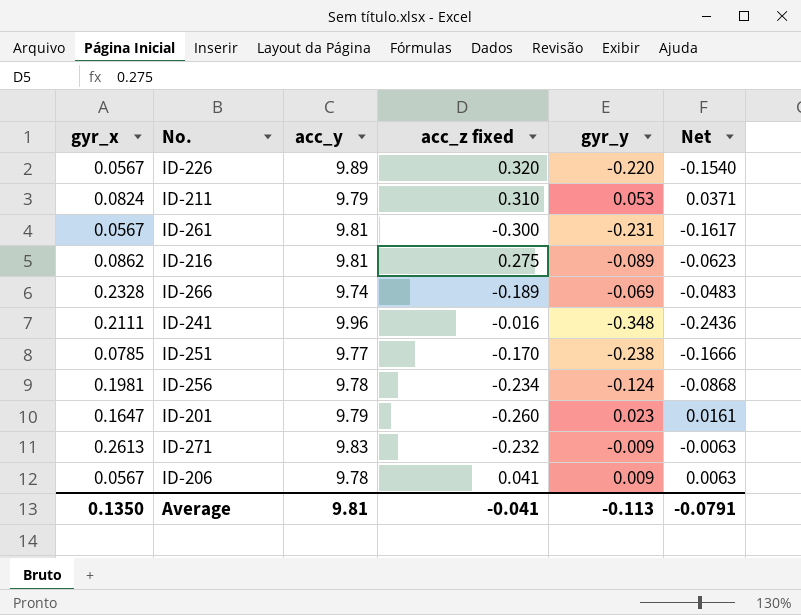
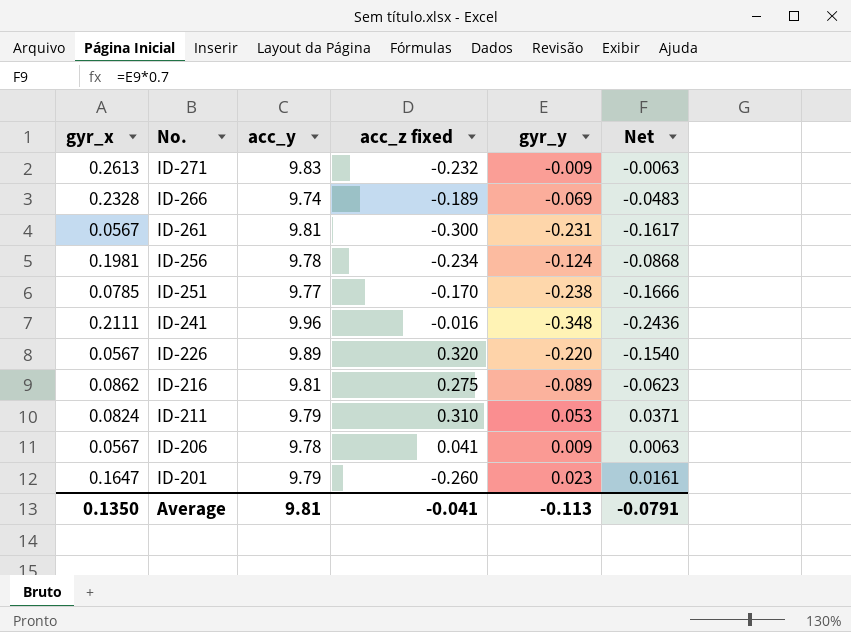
row order: none -> No. descending

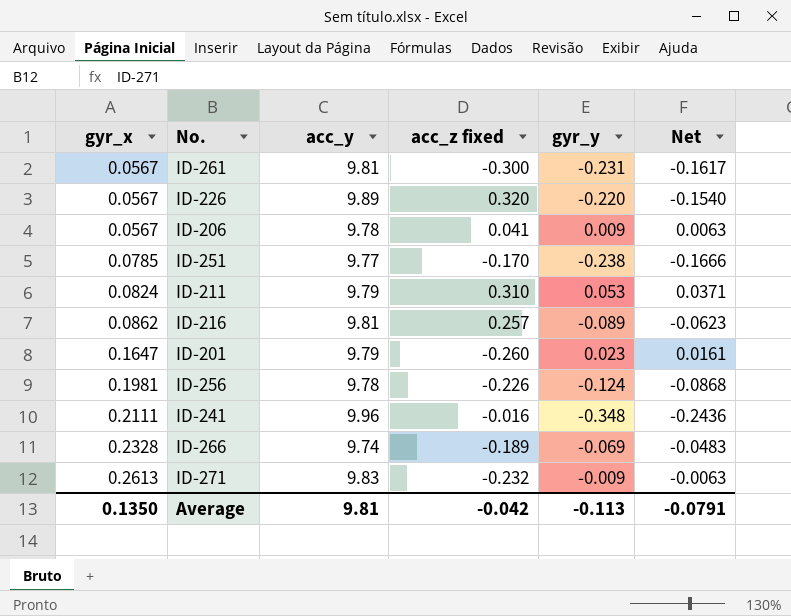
row order: No. descending -> gyr_x ascending
ID-216 | acc_z fixed: 0.275 -> 0.257
ID-256 | acc_z fixed: -0.234 -> -0.226
Average | acc_z fixed: -0.041 -> -0.042

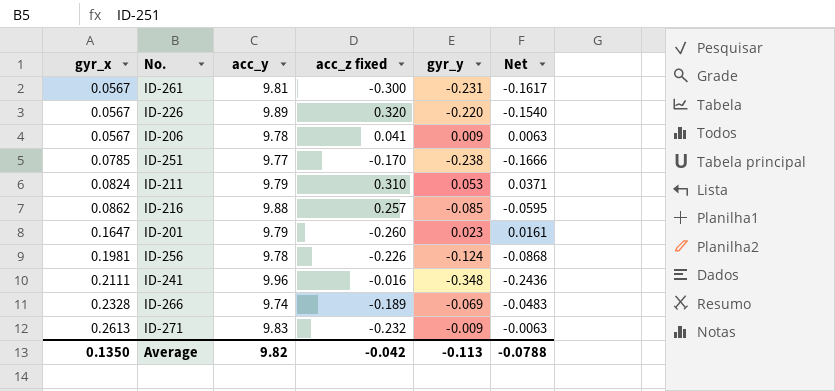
ID-216 | acc_y: 9.81 -> 9.88
ID-216 | gyr_y: -0.089 -> -0.085
ID-216 | Net: -0.0623 -> -0.0595
Average | acc_y: 9.81 -> 9.82
Average | Net: -0.0791 -> -0.0788

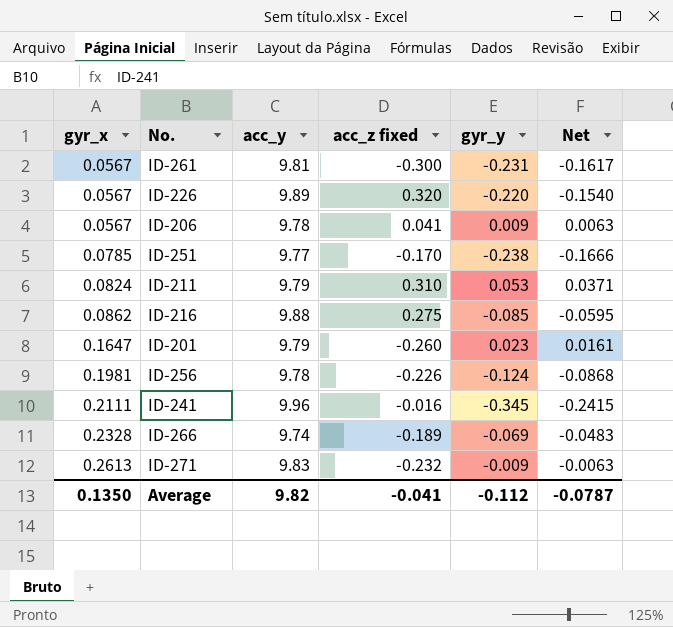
ID-216 | acc_z fixed: 0.257 -> 0.275
ID-241 | gyr_y: -0.348 -> -0.345
ID-241 | Net: -0.2436 -> -0.2415
Average | acc_z fixed: -0.042 -> -0.041
Average | gyr_y: -0.113 -> -0.112
Average | Net: -0.0788 -> -0.0787

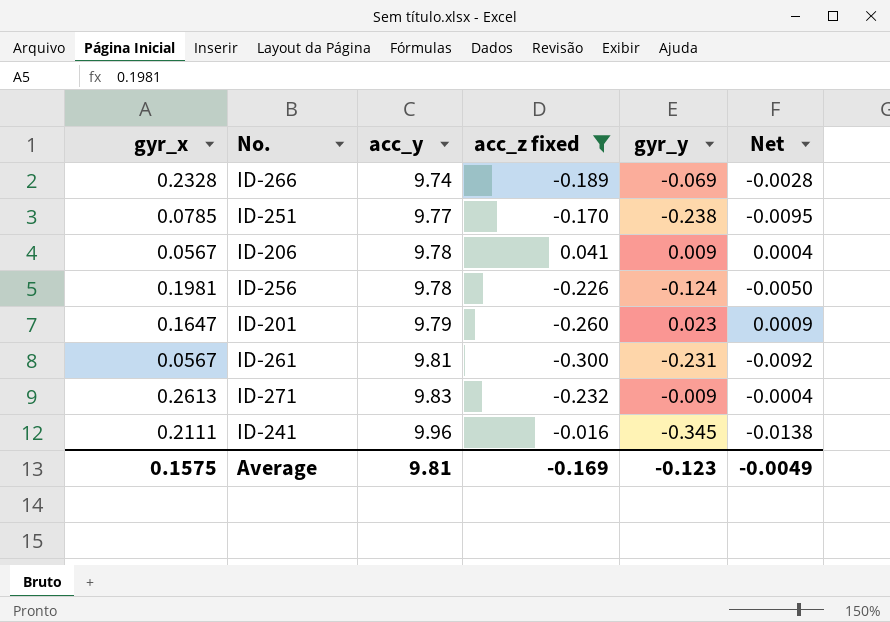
filter: none -> acc_z fixed <= 0.041
row order: gyr_x ascending -> acc_y ascending
column Net | formula: [gyr_y] * 0.7 -> [gyr_y] * 0.04
Average | gyr_x: 0.1350 -> 0.1575
Average | acc_y: 9.82 -> 9.81
Average | acc_z fixed: -0.041 -> -0.169
Average | gyr_y: -0.112 -> -0.123
Average | Net: -0.0787 -> -0.0049

